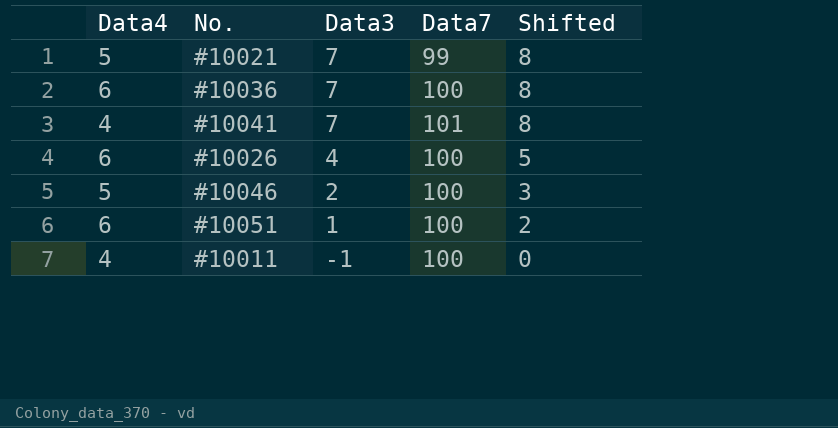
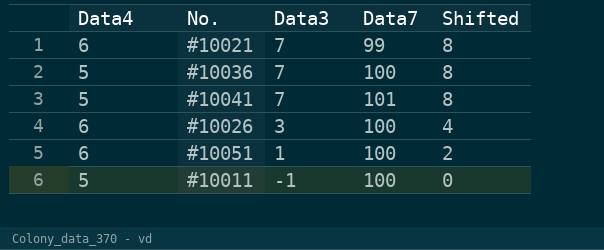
row #10046: 5 | 2 | 100 | 3 -> none
#10021 | Data4: 5 -> 6
#10036 | Data4: 6 -> 5
#10041 | Data4: 4 -> 5
#10026 | Data3: 4 -> 3
#10026 | Shifted: 5 -> 4
#10011 | Data4: 4 -> 5

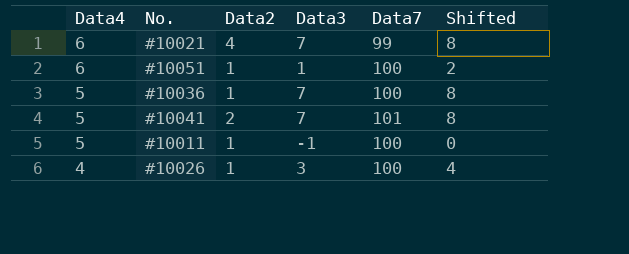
row order: Data3 descending -> Data4 descending
column Data2 | position: none -> 3
#10026 | Data4: 6 -> 4

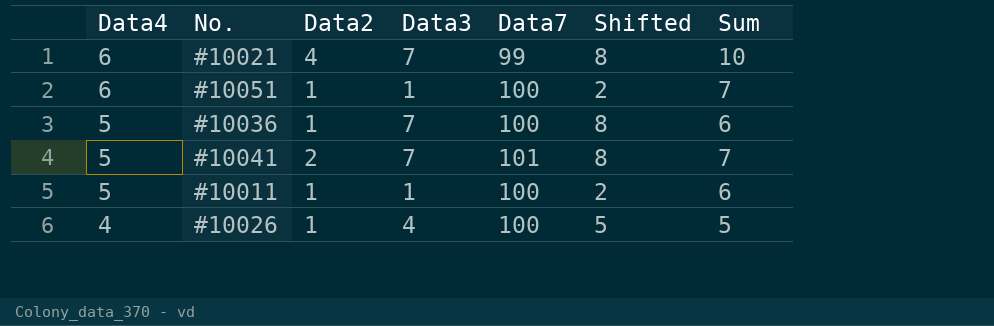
column Sum | formula: none -> [Data4] + [Data2]
#10011 | Data3: -1 -> 1
#10011 | Shifted: 0 -> 2
#10026 | Data3: 3 -> 4
#10026 | Shifted: 4 -> 5

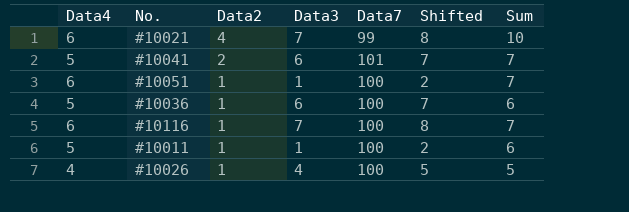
row order: Data4 descending -> Data2 descending
#10041 | Data3: 7 -> 6
#10041 | Shifted: 8 -> 7
#10036 | Data3: 7 -> 6
#10036 | Shifted: 8 -> 7
row #10116: none -> 6 | 1 | 7 | 100 | 8 | 7

